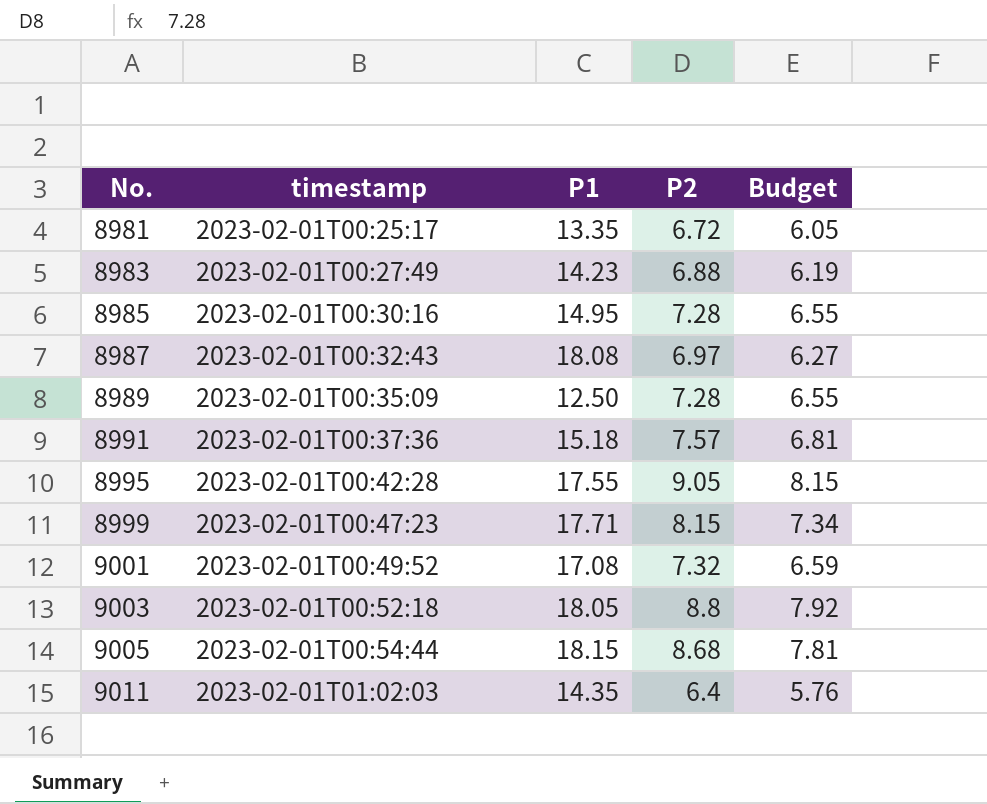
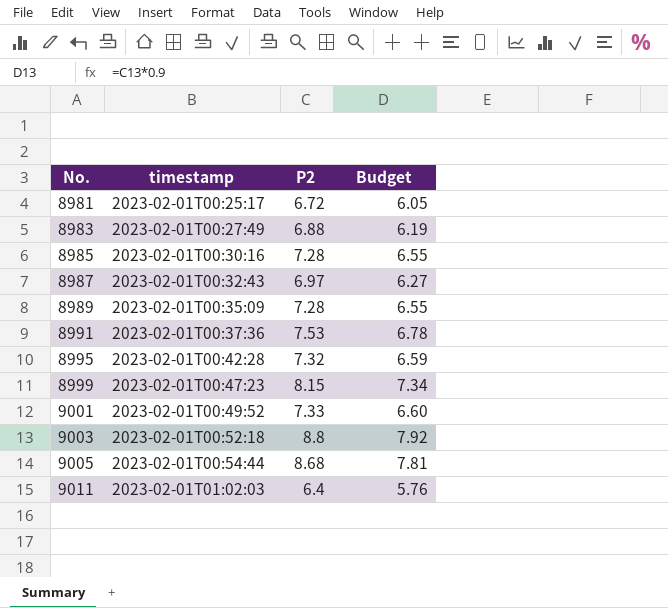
column P1 | position: 3 -> none
8991 | P2: 7.57 -> 7.53
8991 | Budget: 6.81 -> 6.78
8995 | P2: 9.05 -> 7.32
8995 | Budget: 8.15 -> 6.59
9001 | P2: 7.32 -> 7.33
9001 | Budget: 6.59 -> 6.60

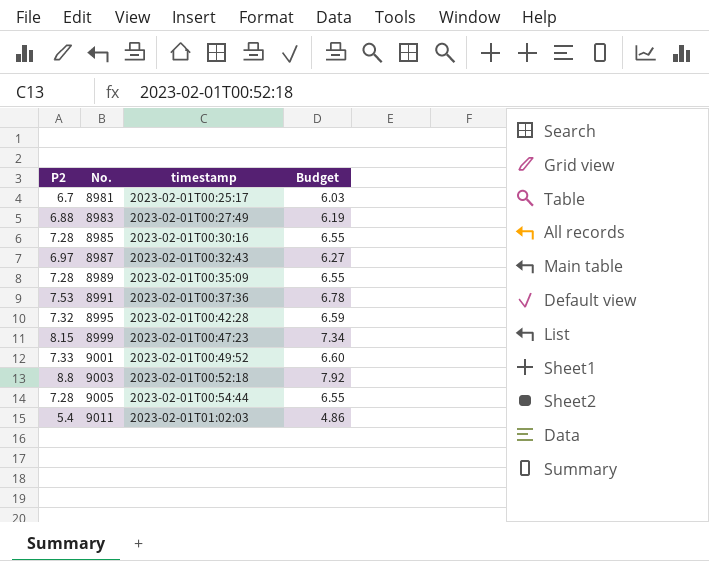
column P2 | position: 3 -> 1
8981 | P2: 6.72 -> 6.7
8981 | Budget: 6.05 -> 6.03
9005 | P2: 8.68 -> 7.28
9005 | Budget: 7.81 -> 6.55
9011 | P2: 6.4 -> 5.4
9011 | Budget: 5.76 -> 4.86

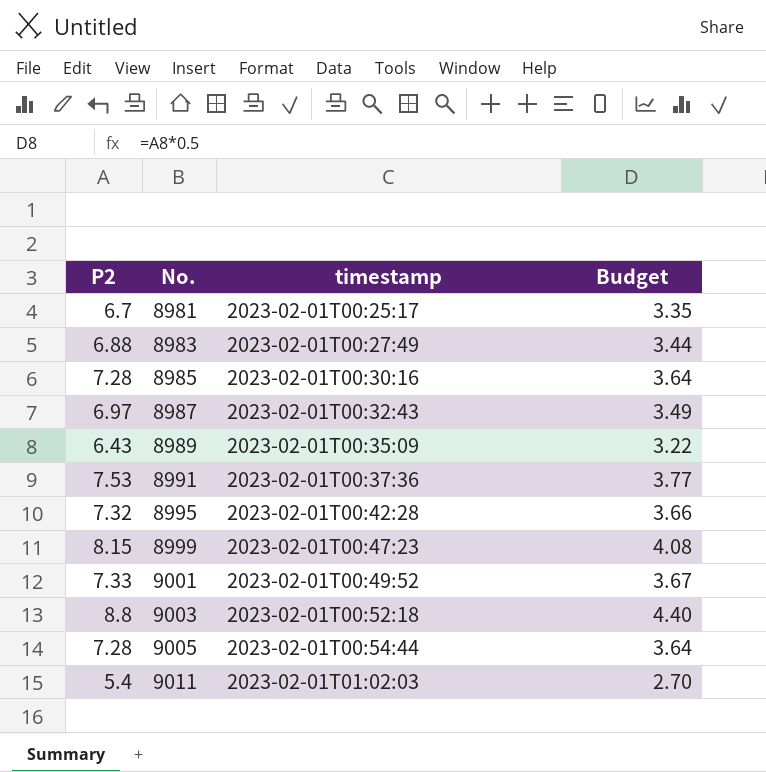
column Budget | formula: [P2] * 0.9 -> [P2] * 0.5
8989 | P2: 7.28 -> 6.43

